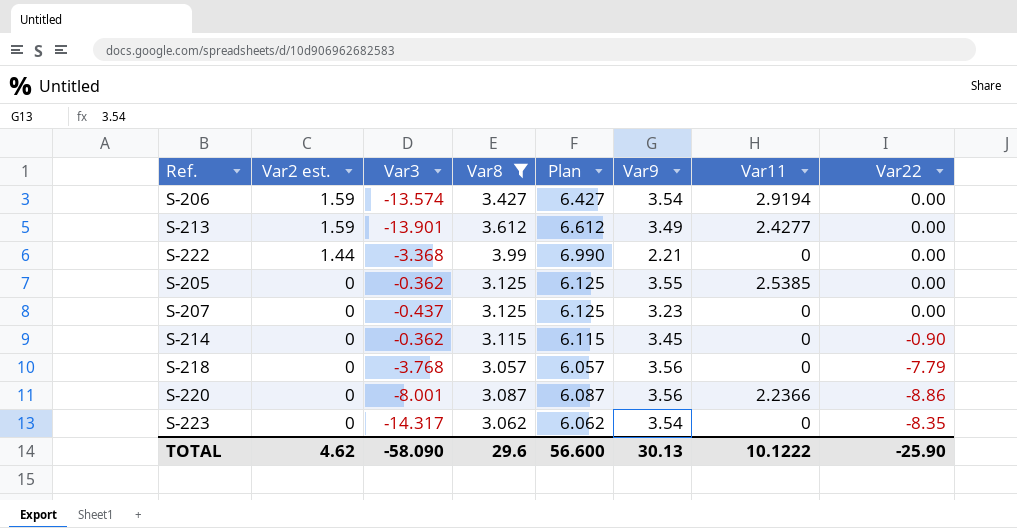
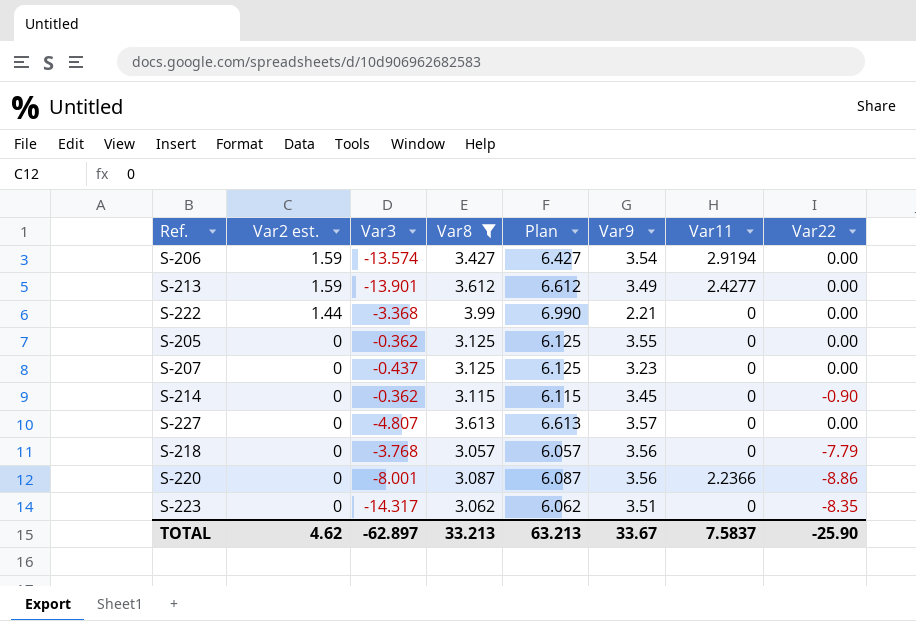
S-205 | Var11: 2.5385 -> 0
row S-227: none -> 0 | -4.807 | 3.613 | 6.613 | 3.57 | 0 | 0.00
S-223 | Var9: 3.54 -> 3.51
TOTAL | Var3: -58.090 -> -62.897
TOTAL | Var8: 29.6 -> 33.213
TOTAL | Plan: 56.600 -> 63.213
TOTAL | Var9: 30.13 -> 33.67
TOTAL | Var11: 10.1222 -> 7.5837

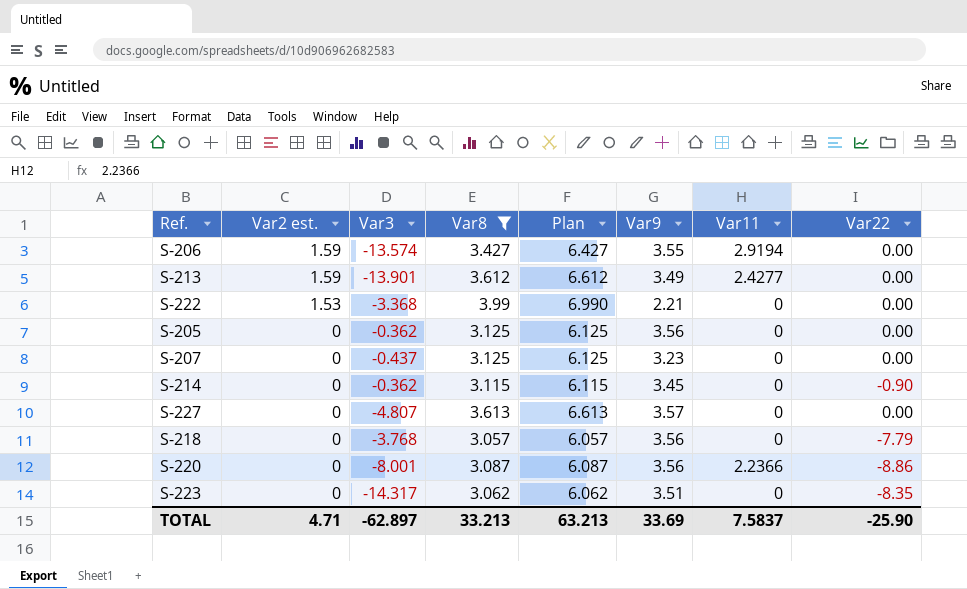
S-206 | Var9: 3.54 -> 3.55
S-222 | Var2 est.: 1.44 -> 1.53
S-205 | Var9: 3.55 -> 3.56
TOTAL | Var2 est.: 4.62 -> 4.71
TOTAL | Var9: 33.67 -> 33.69

